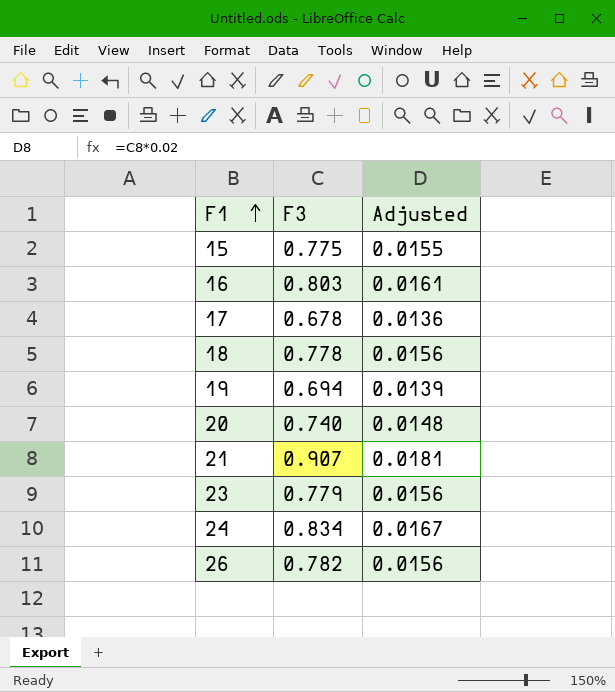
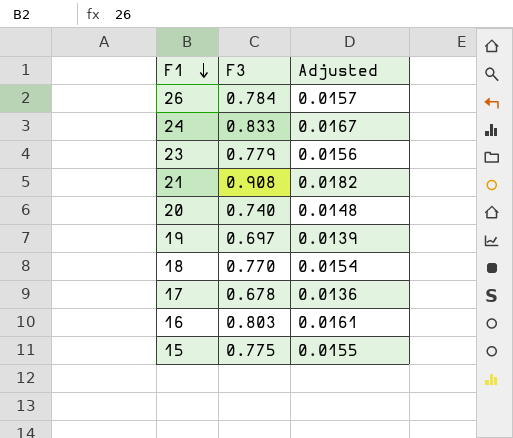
row order: F1 ascending -> F1 descending
26 | F3: 0.782 -> 0.784
26 | Adjusted: 0.0156 -> 0.0157
24 | F3: 0.834 -> 0.833
21 | F3: 0.907 -> 0.908
21 | Adjusted: 0.0181 -> 0.0182
19 | F3: 0.694 -> 0.697
18 | F3: 0.778 -> 0.770
18 | Adjusted: 0.0156 -> 0.0154

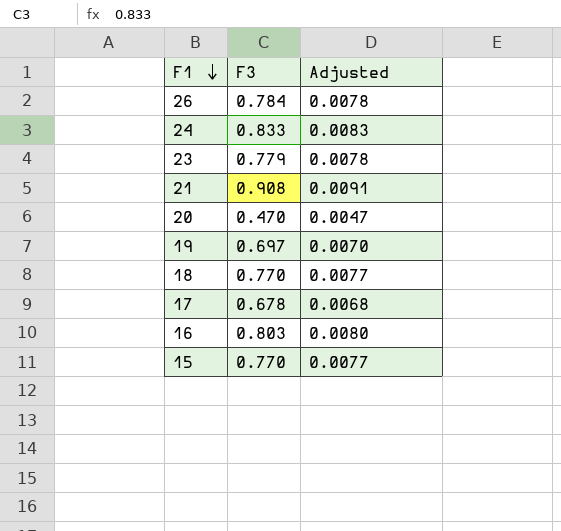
column Adjusted | formula: [F3] * 0.02 -> [F3] * 0.01
20 | F3: 0.740 -> 0.470
15 | F3: 0.775 -> 0.770

